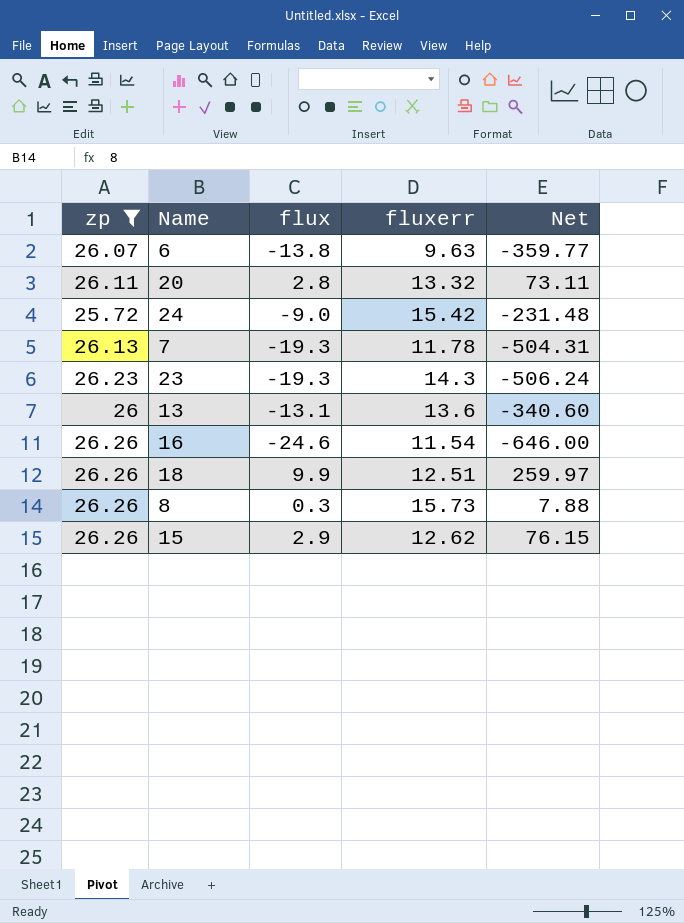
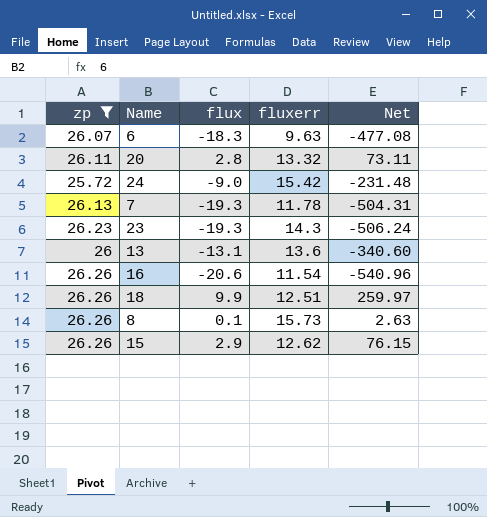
6 | flux: -13.8 -> -18.3
6 | Net: -359.77 -> -477.08
16 | flux: -24.6 -> -20.6
16 | Net: -646.00 -> -540.96
8 | flux: 0.3 -> 0.1
8 | Net: 7.88 -> 2.63

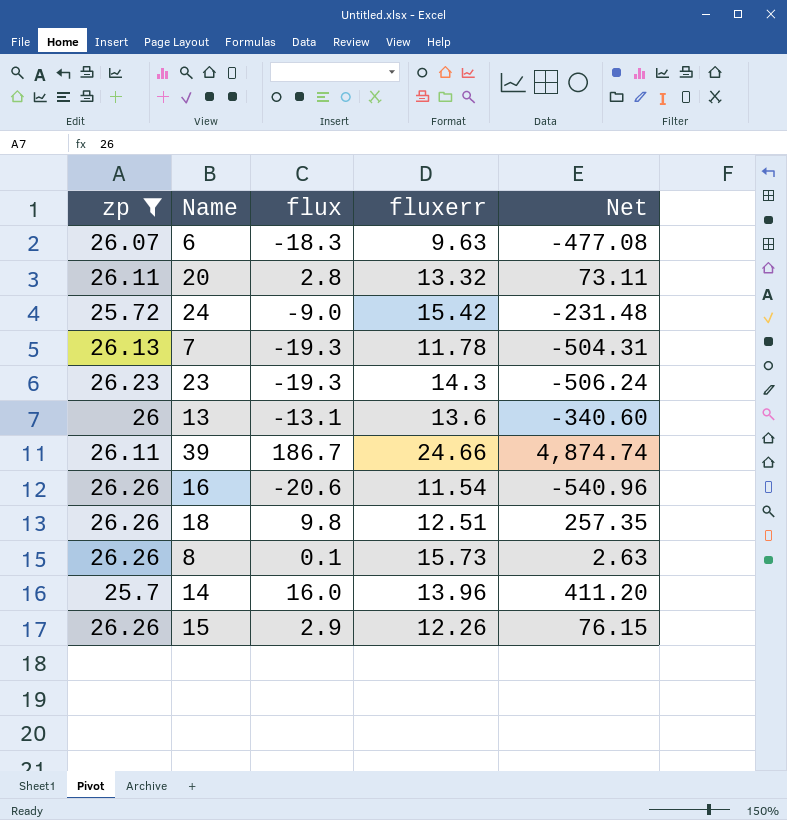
row 39: none -> 26.11 | 186.7 | 24.66 | 4,874.74
18 | flux: 9.9 -> 9.8
18 | Net: 259.97 -> 257.35
row 14: none -> 25.7 | 16.0 | 13.96 | 411.20
15 | fluxerr: 12.62 -> 12.26

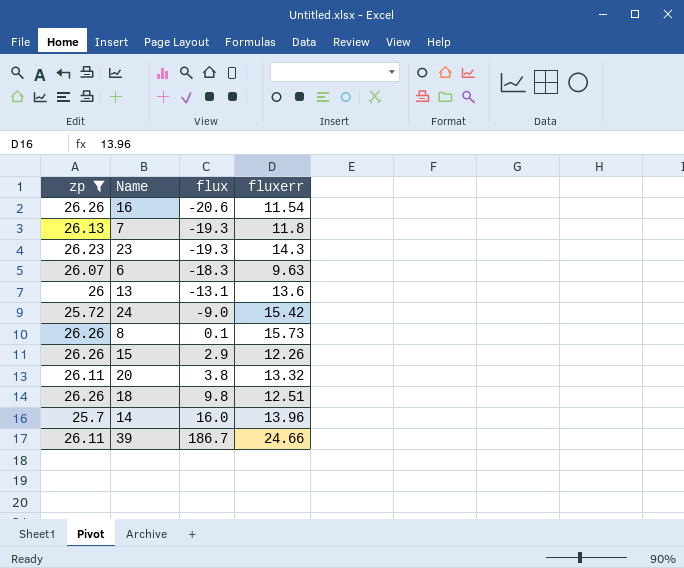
row order: none -> flux ascending
column Net | formula: [zp] * [flux] -> none
7 | fluxerr: 11.78 -> 11.8
20 | flux: 2.8 -> 3.8

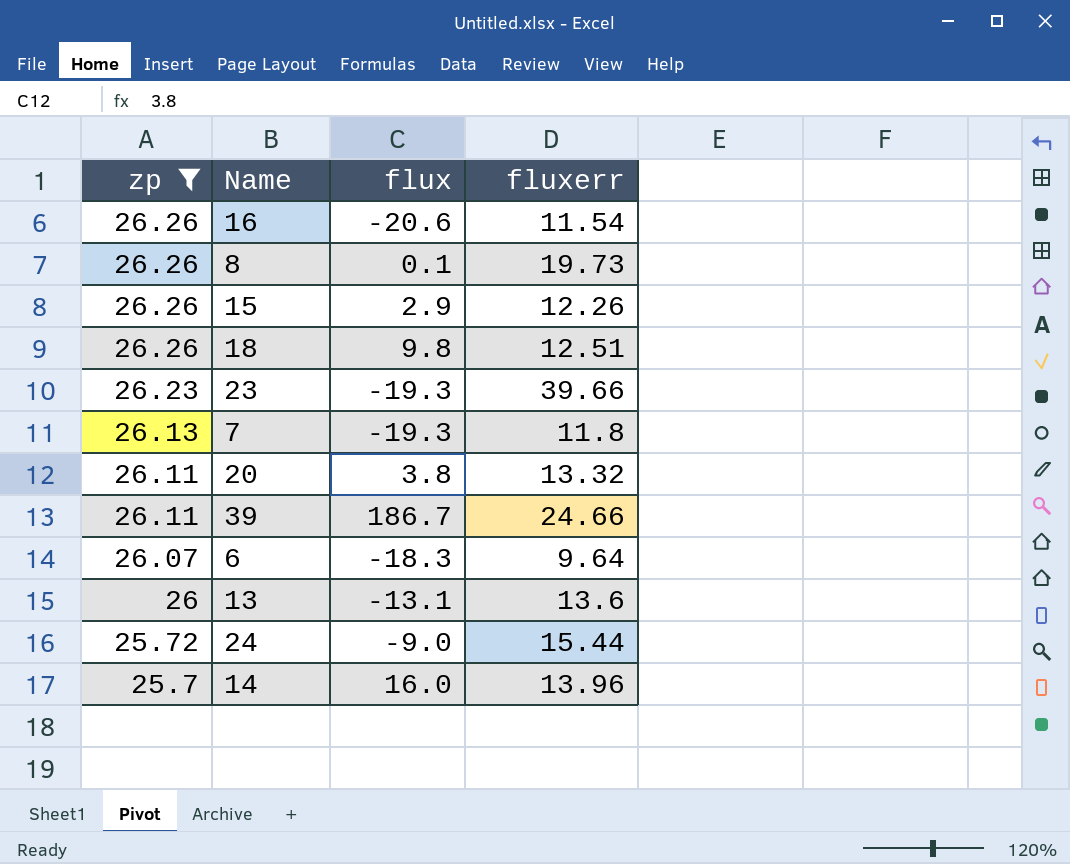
row order: flux ascending -> zp descending
8 | fluxerr: 15.73 -> 19.73
23 | fluxerr: 14.3 -> 39.66
6 | fluxerr: 9.63 -> 9.64
24 | fluxerr: 15.42 -> 15.44

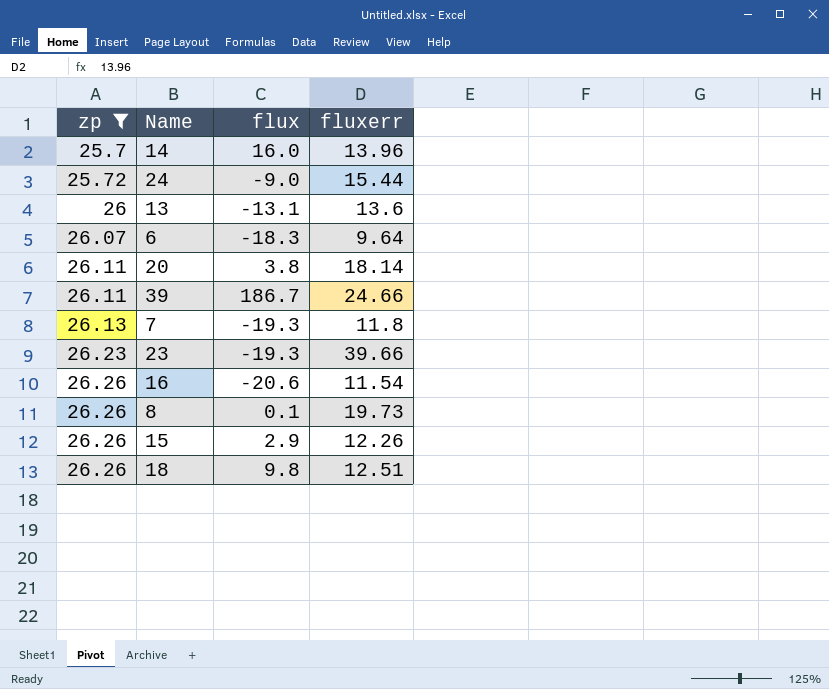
row order: zp descending -> zp ascending
20 | fluxerr: 13.32 -> 18.14

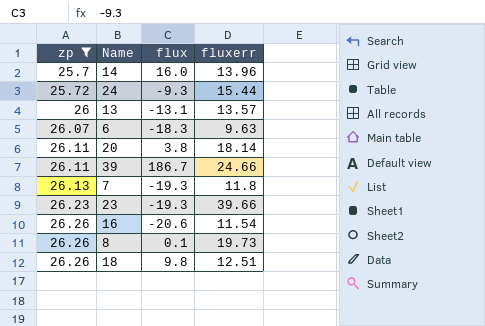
row 15: 26.26 | 2.9 | 12.26 -> none
24 | flux: -9.0 -> -9.3
13 | fluxerr: 13.6 -> 13.57
6 | fluxerr: 9.64 -> 9.63

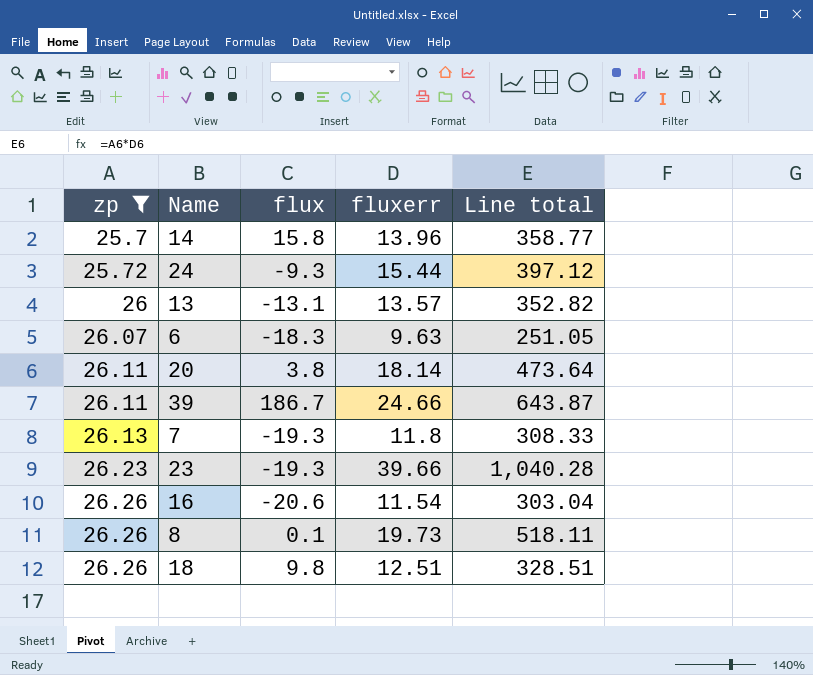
column Line total | formula: none -> [zp] * [fluxerr]
14 | flux: 16.0 -> 15.8

